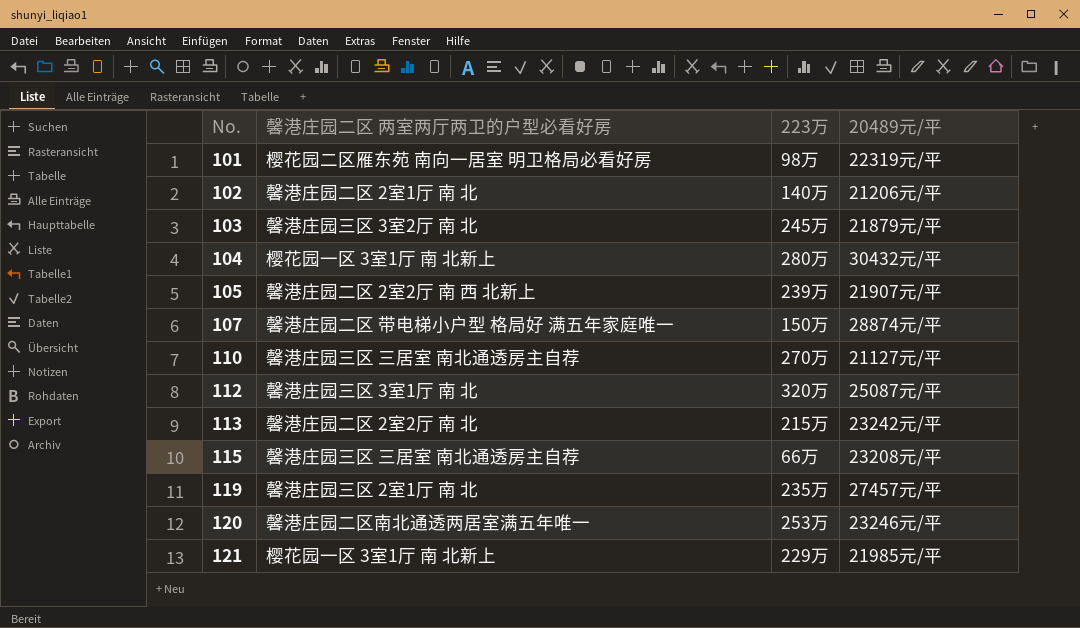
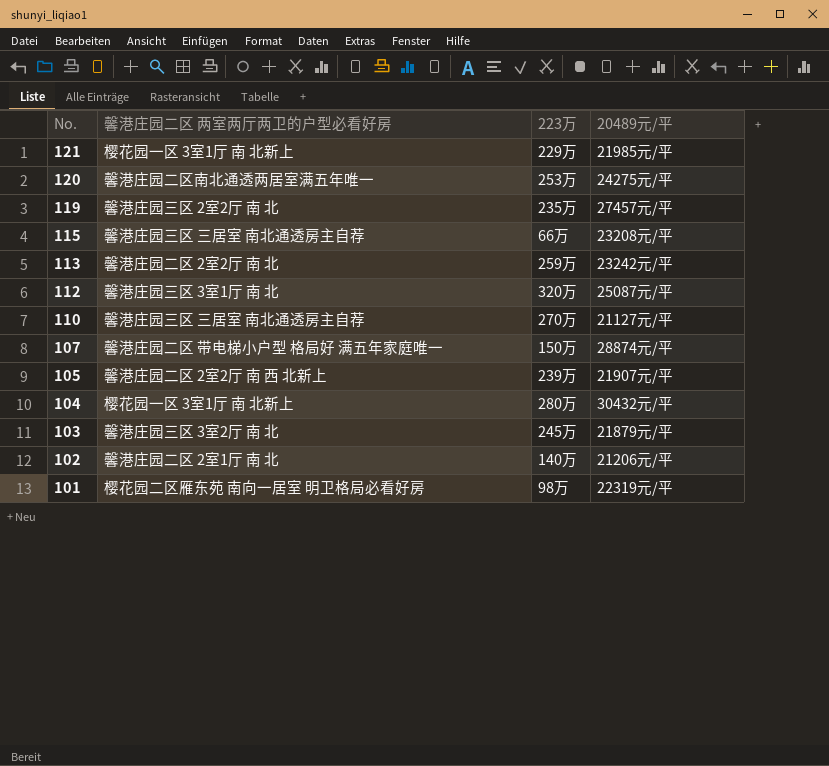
row order: No. ascending -> No. descending
120 | 20489元/平: 23246元/平 -> 24275元/平
119 | 馨港庄园二区 两室两厅两卫的户型必看好房: 馨港庄园三区 2室1厅 南 北 -> 馨港庄园三区 2室2厅 南 北
113 | 223万: 215万 -> 259万

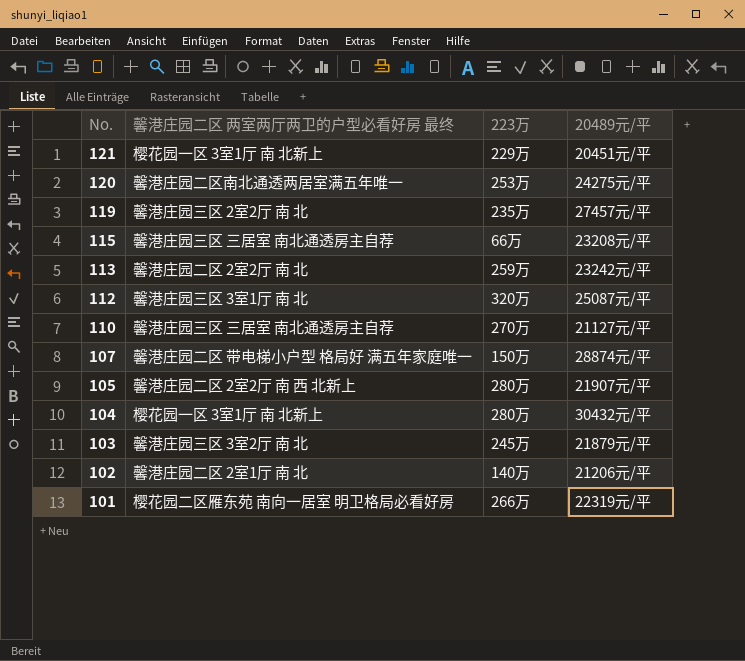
column name: 馨港庄园二区 两室两厅两卫的户型必看好房 -> 馨港庄园二区 两室两厅两卫的户型必看好房 最终
121 | 20489元/平: 21985元/平 -> 20451元/平
105 | 223万: 239万 -> 280万
101 | 223万: 98万 -> 266万

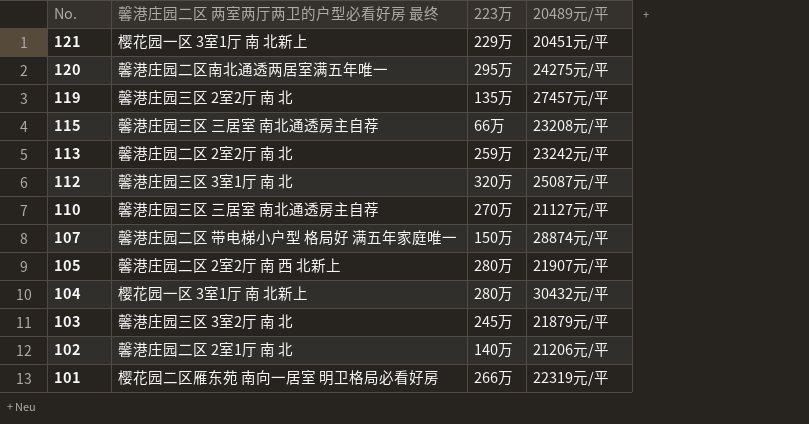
120 | 223万: 253万 -> 295万
119 | 223万: 235万 -> 135万

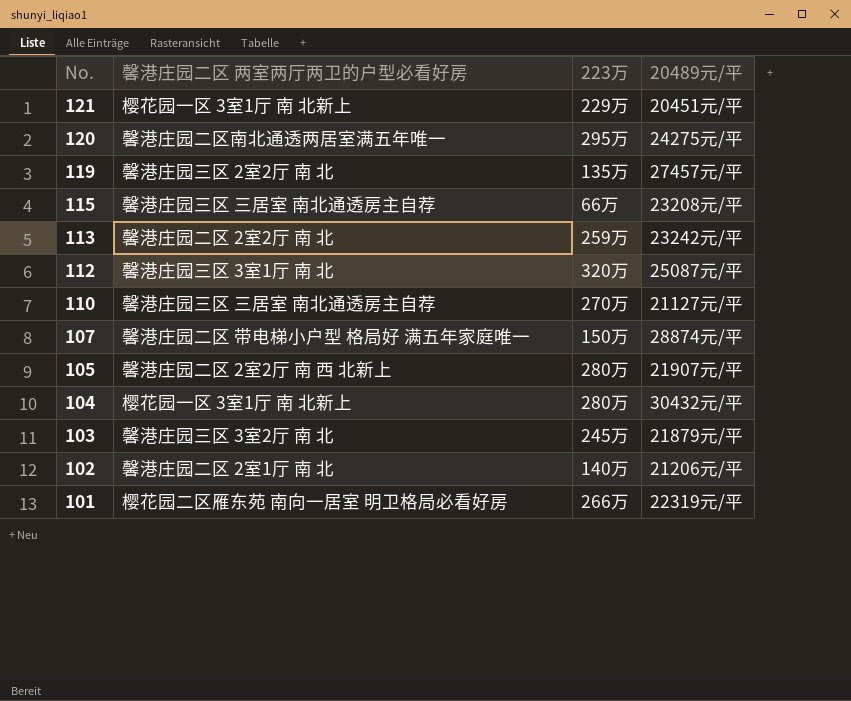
column name: 馨港庄园二区 两室两厅两卫的户型必看好房 最终 -> 馨港庄园二区 两室两厅两卫的户型必看好房

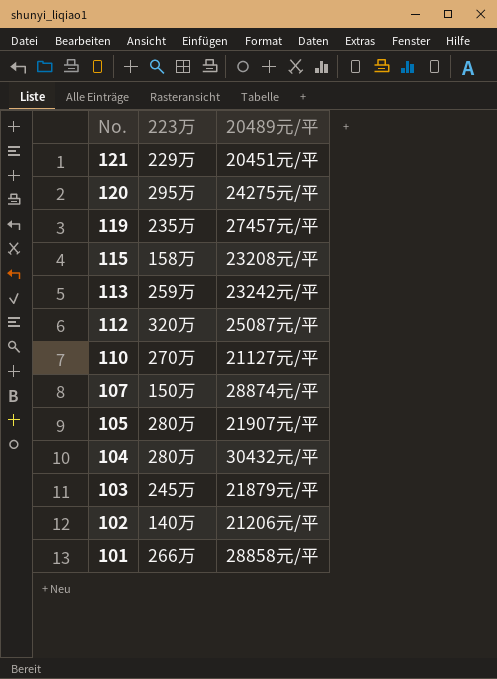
column 馨港庄园二区 两室两厅两卫的户型必看好房 | position: 2 -> none
119 | 223万: 135万 -> 235万
115 | 223万: 66万 -> 158万
101 | 20489元/平: 22319元/平 -> 28858元/平

